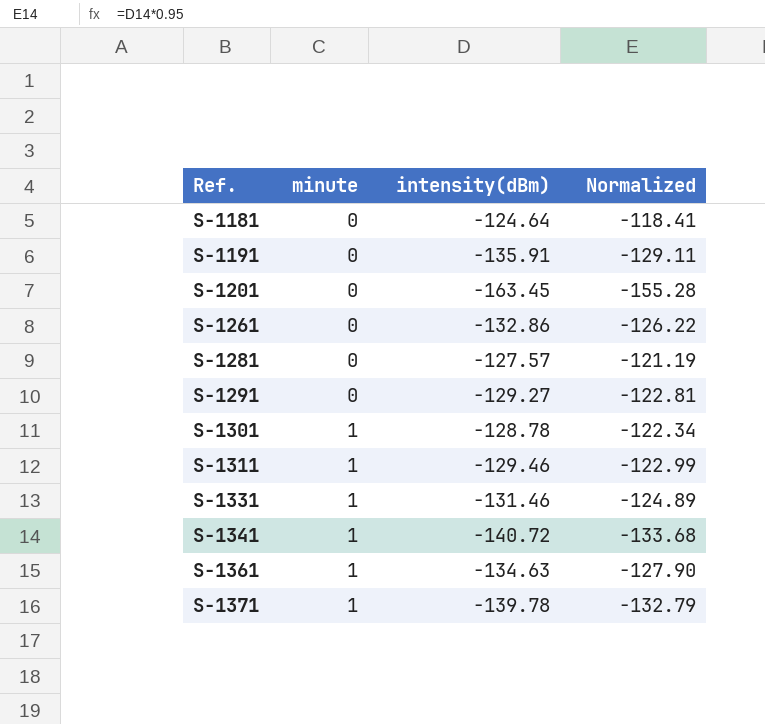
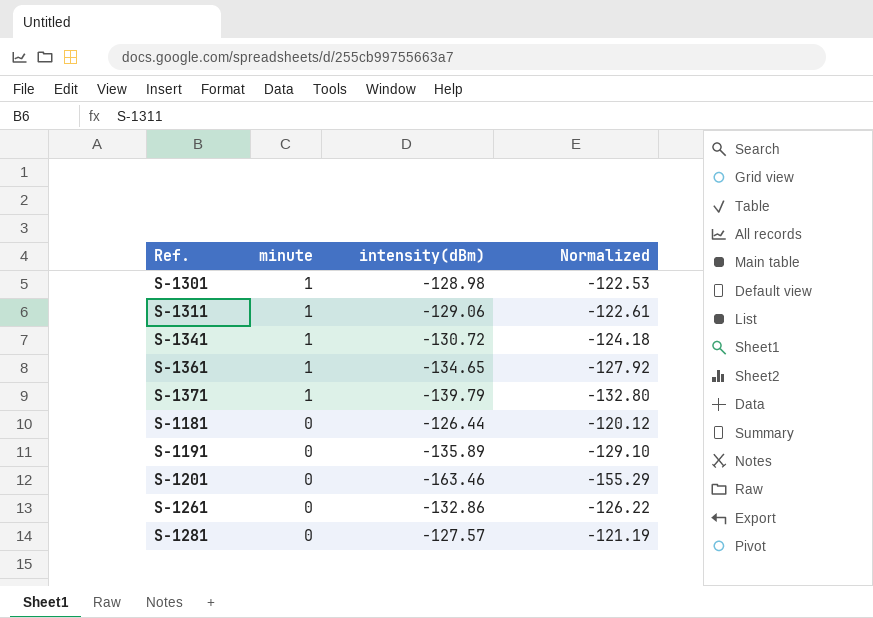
row order: Ref. ascending -> minute descending
row S-1291: 0 | -129.27 | -122.81 -> none
row S-1331: 1 | -131.46 | -124.89 -> none
S-1301 | intensity(dBm): -128.78 -> -128.98
S-1301 | Normalized: -122.34 -> -122.53
S-1311 | intensity(dBm): -129.46 -> -129.06
S-1311 | Normalized: -122.99 -> -122.61
S-1341 | intensity(dBm): -140.72 -> -130.72
S-1341 | Normalized: -133.68 -> -124.18
S-1361 | intensity(dBm): -134.63 -> -134.65
S-1361 | Normalized: -127.90 -> -127.92
S-1371 | intensity(dBm): -139.78 -> -139.79
S-1371 | Normalized: -132.79 -> -132.80
S-1181 | intensity(dBm): -124.64 -> -126.44
S-1181 | Normalized: -118.41 -> -120.12
S-1191 | intensity(dBm): -135.91 -> -135.89
S-1191 | Normalized: -129.11 -> -129.10
S-1201 | intensity(dBm): -163.45 -> -163.46
S-1201 | Normalized: -155.28 -> -155.29

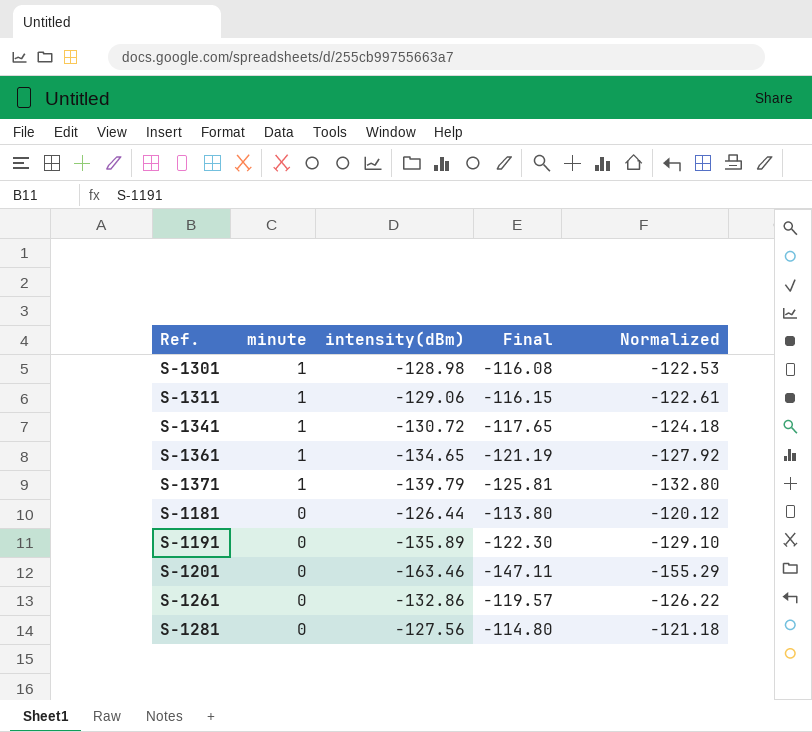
column Final | formula: none -> [intensity(dBm)] * 0.9
S-1281 | intensity(dBm): -127.57 -> -127.56
S-1281 | Normalized: -121.19 -> -121.18

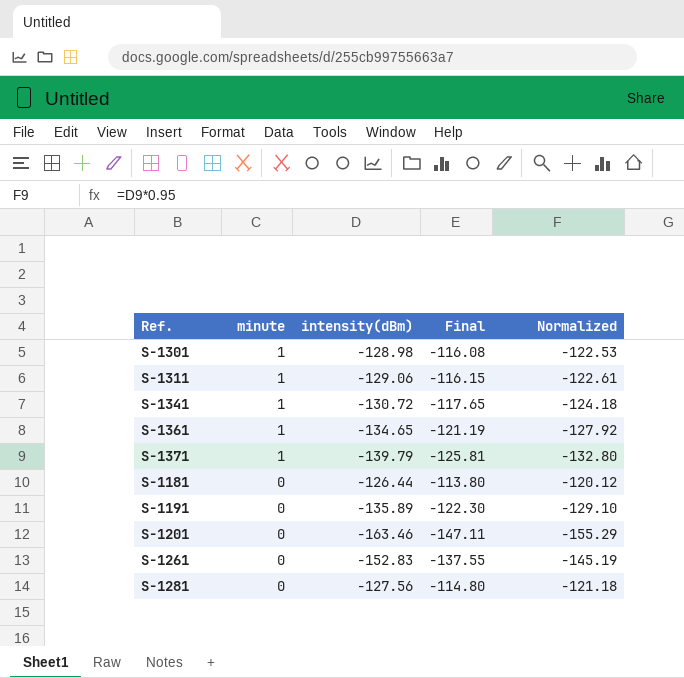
S-1261 | intensity(dBm): -132.86 -> -152.83
S-1261 | Final: -119.57 -> -137.55
S-1261 | Normalized: -126.22 -> -145.19

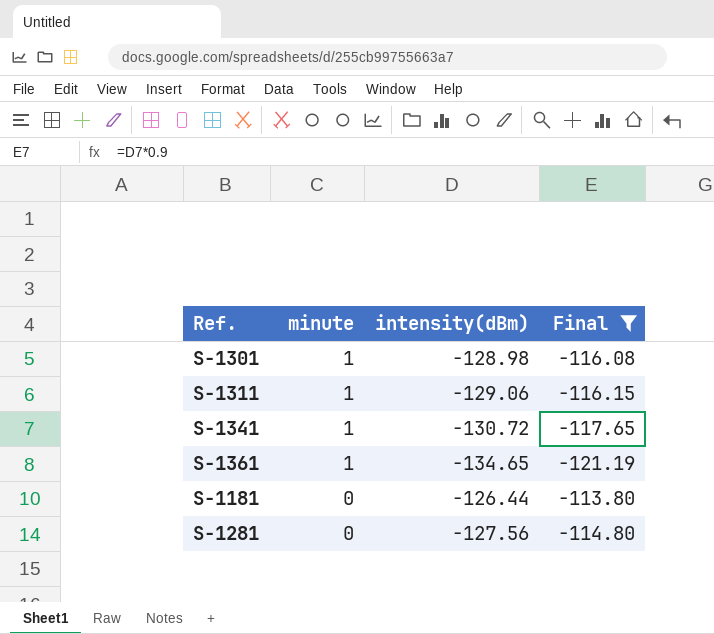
filter: none -> Final >= -121.19
column Normalized | formula: [intensity(dBm)] * 0.95 -> none

